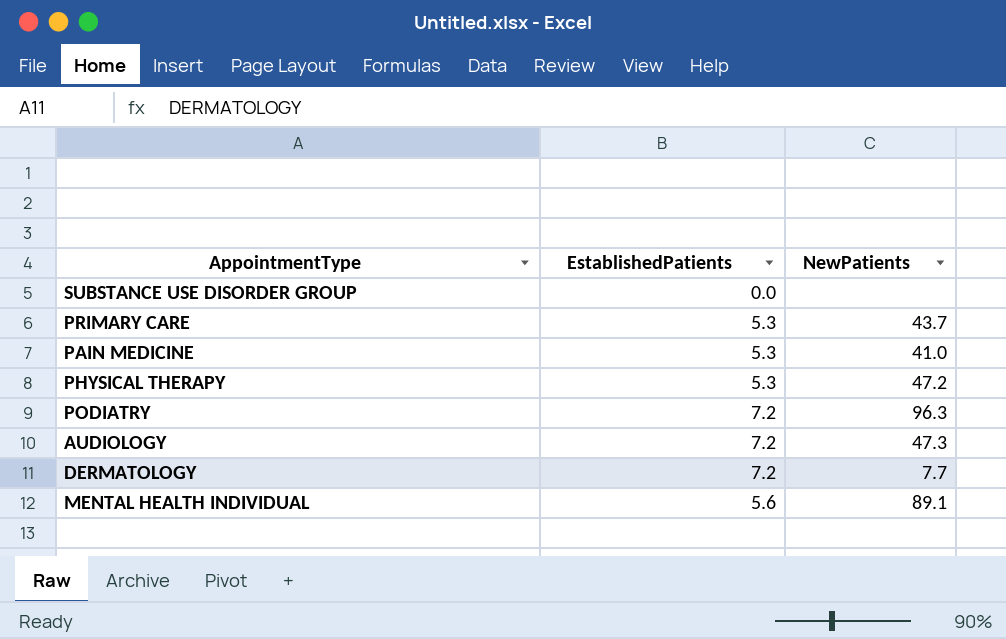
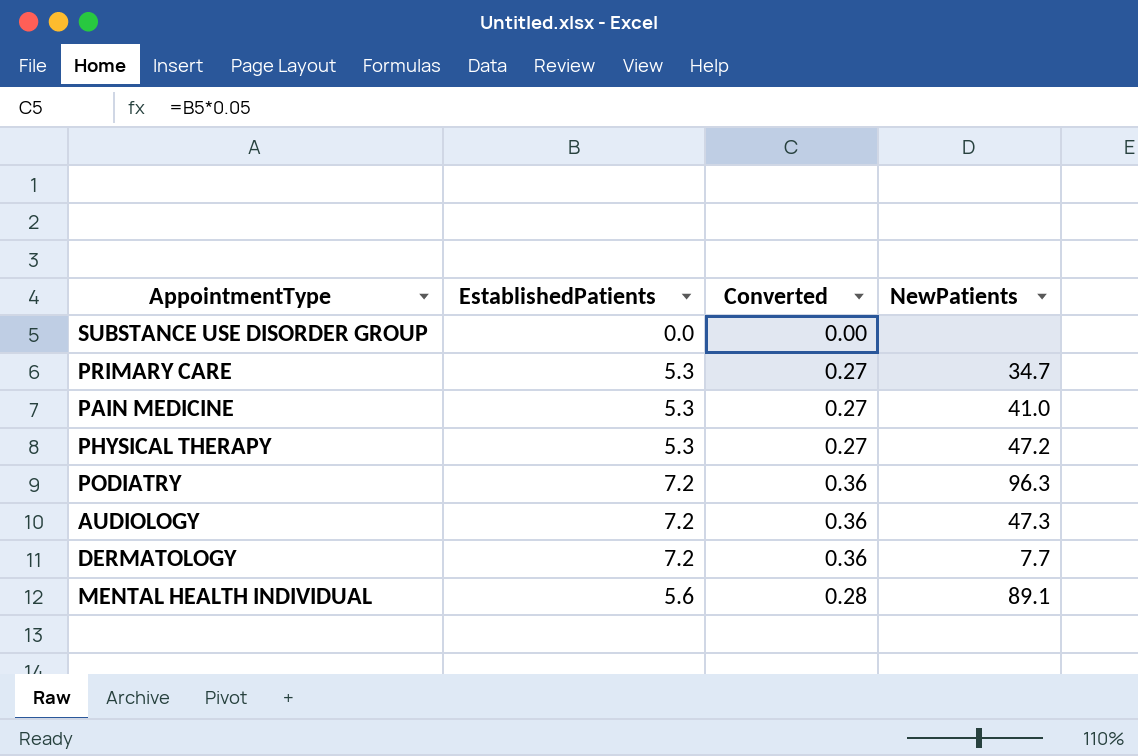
column Converted | formula: none -> [EstablishedPatients] * 0.05
PRIMARY CARE | NewPatients: 43.7 -> 34.7

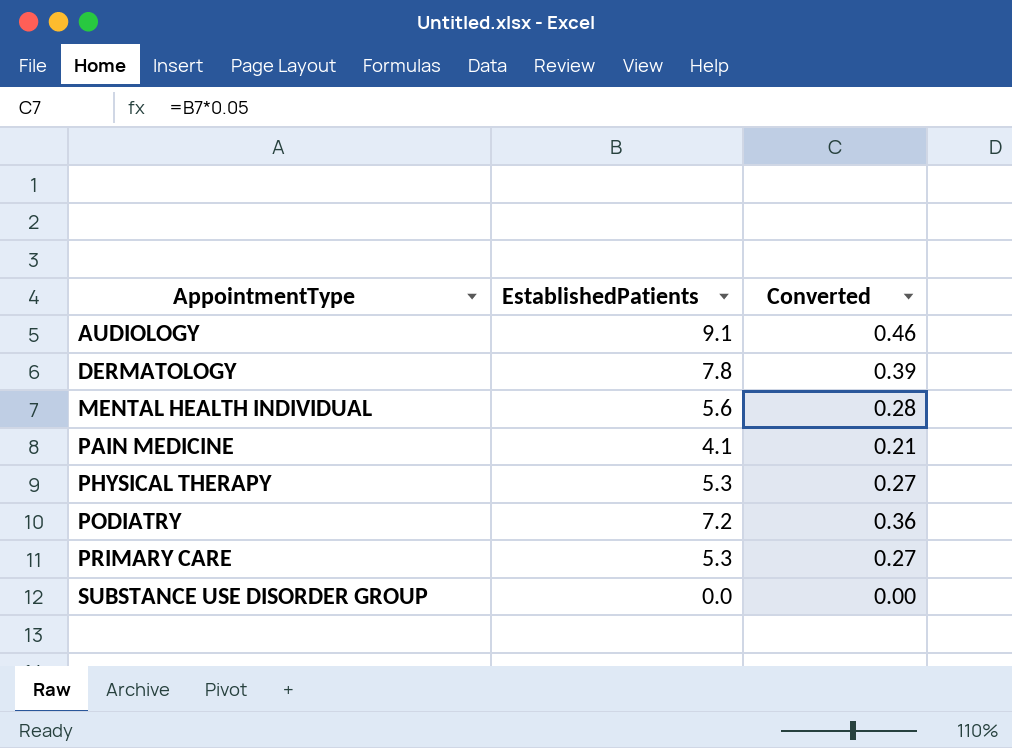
row order: none -> AppointmentType ascending
column NewPatients | position: 4 -> none
AUDIOLOGY | EstablishedPatients: 7.2 -> 9.1
AUDIOLOGY | Converted: 0.36 -> 0.46
DERMATOLOGY | EstablishedPatients: 7.2 -> 7.8
DERMATOLOGY | Converted: 0.36 -> 0.39
PAIN MEDICINE | EstablishedPatients: 5.3 -> 4.1
PAIN MEDICINE | Converted: 0.27 -> 0.21

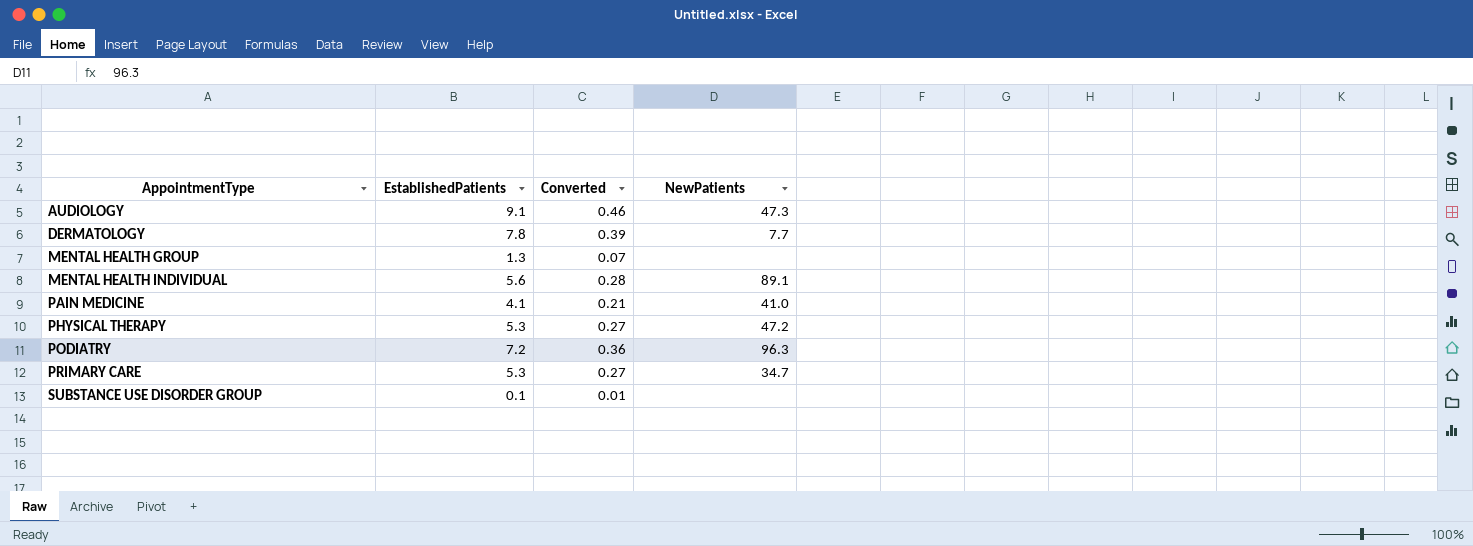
column NewPatients | position: none -> 4
row MENTAL HEALTH GROUP: none -> 1.3 | 0.07 | none
SUBSTANCE USE DISORDER GROUP | EstablishedPatients: 0.0 -> 0.1
SUBSTANCE USE DISORDER GROUP | Converted: 0.00 -> 0.01

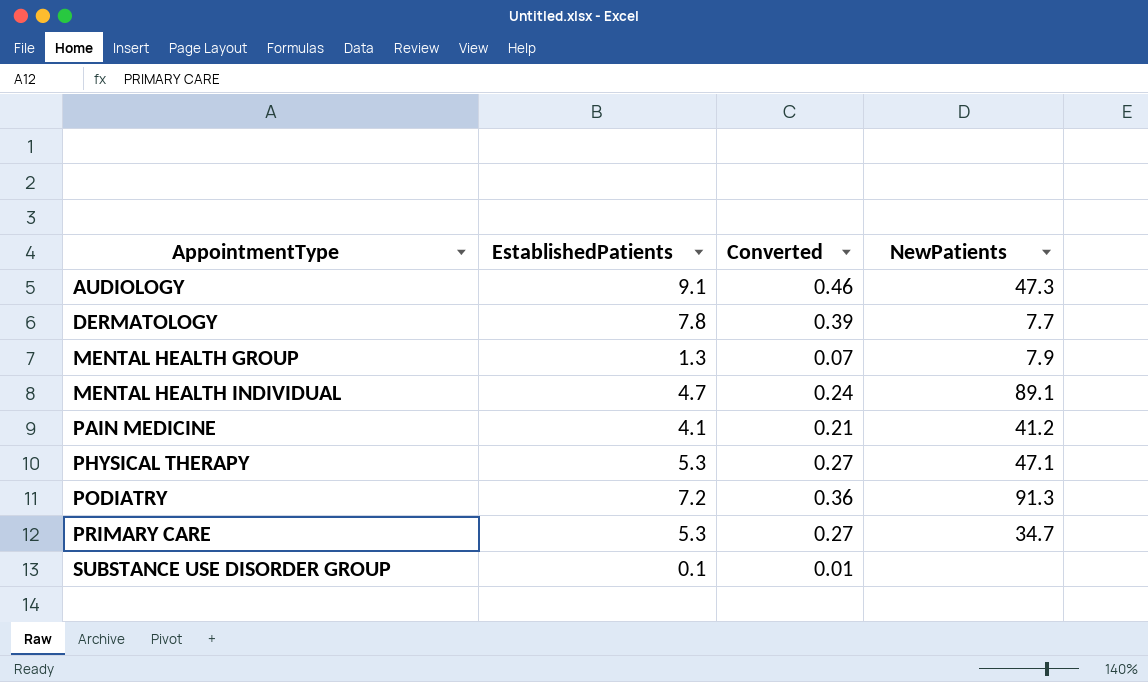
MENTAL HEALTH GROUP | NewPatients: none -> 7.9
MENTAL HEALTH INDIVIDUAL | EstablishedPatients: 5.6 -> 4.7
MENTAL HEALTH INDIVIDUAL | Converted: 0.28 -> 0.24
PAIN MEDICINE | NewPatients: 41.0 -> 41.2
PHYSICAL THERAPY | NewPatients: 47.2 -> 47.1
PODIATRY | NewPatients: 96.3 -> 91.3

